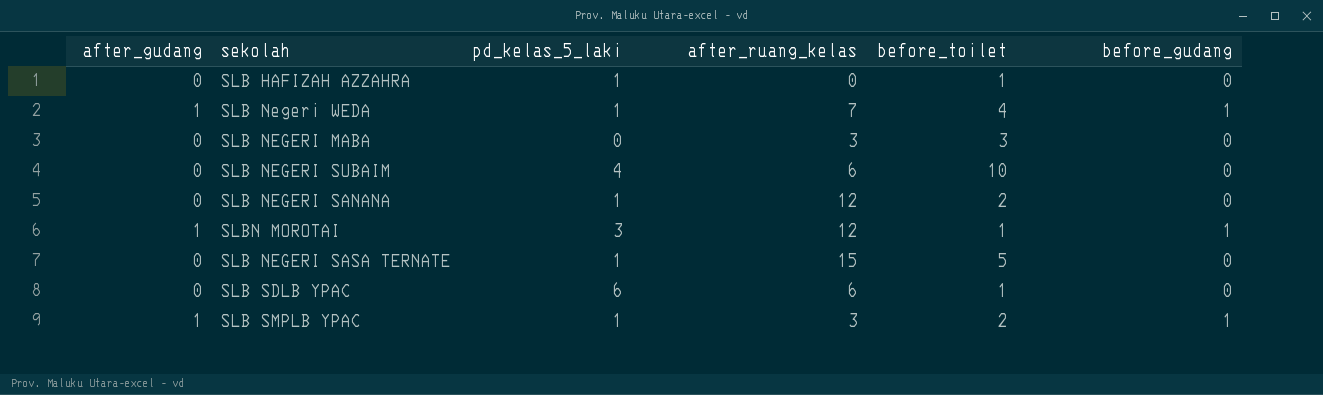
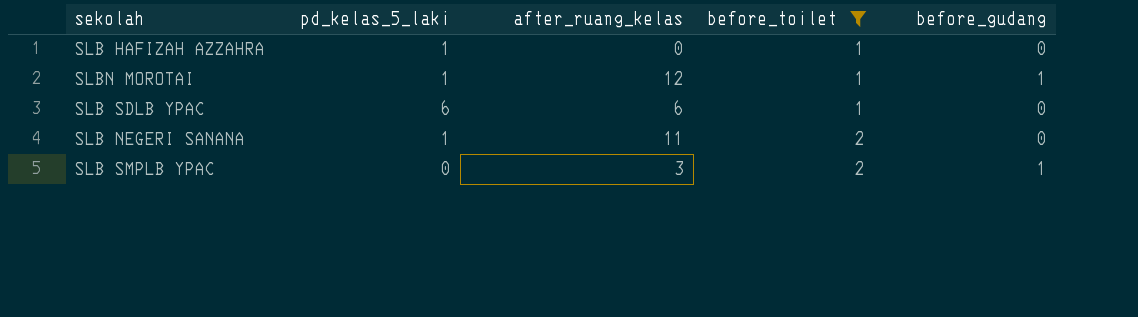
filter: none -> before_toilet <= 2
row order: none -> before_toilet ascending
column after_gudang | position: 1 -> none
SLBN MOROTAI | pd_kelas_5_laki: 3 -> 1
SLB NEGERI SANANA | after_ruang_kelas: 12 -> 11
SLB SMPLB YPAC | pd_kelas_5_laki: 1 -> 0

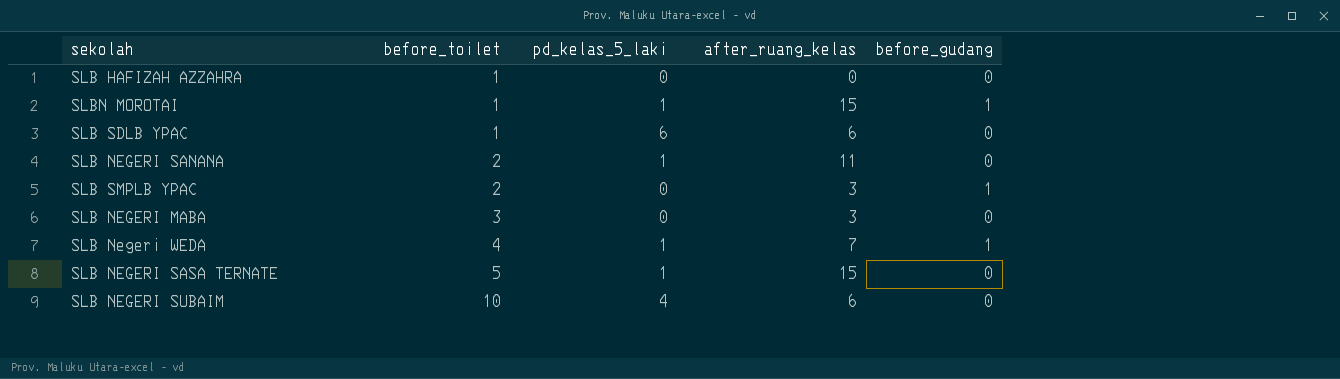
filter: before_toilet <= 2 -> none
column before_toilet | position: 4 -> 2
SLB HAFIZAH AZZAHRA | pd_kelas_5_laki: 1 -> 0
SLBN MOROTAI | after_ruang_kelas: 12 -> 15

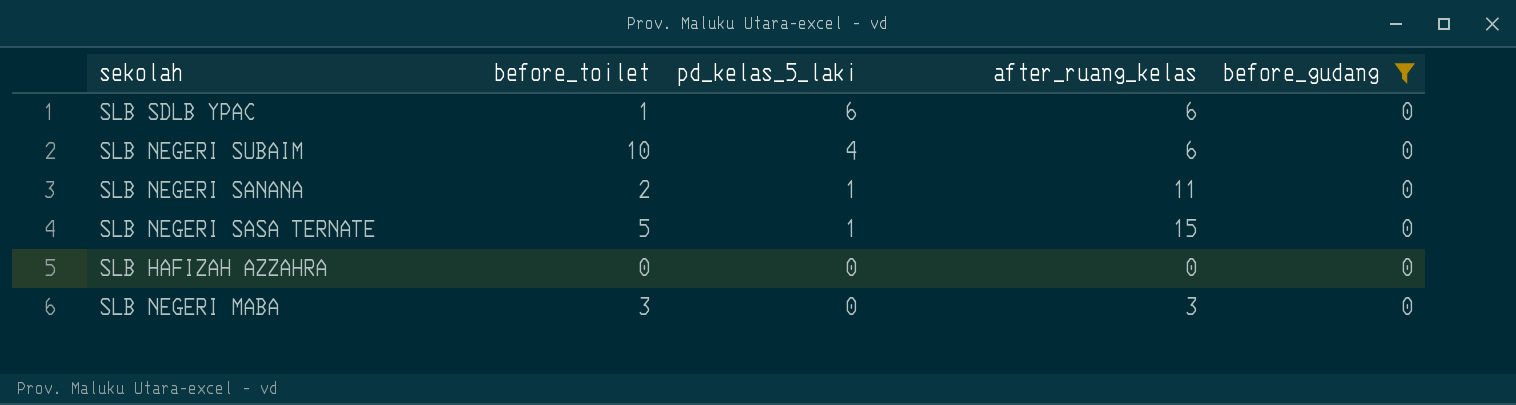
filter: none -> before_gudang = 0
row order: before_toilet ascending -> pd_kelas_5_laki descending
SLB HAFIZAH AZZAHRA | before_toilet: 1 -> 0

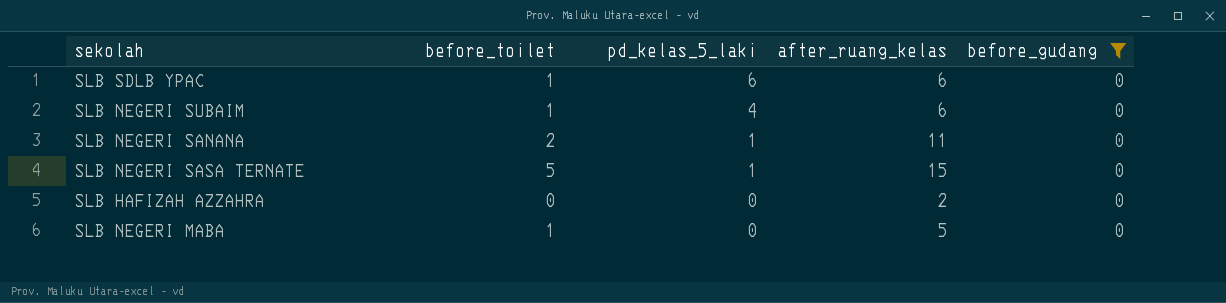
SLB NEGERI SUBAIM | before_toilet: 10 -> 1
SLB HAFIZAH AZZAHRA | after_ruang_kelas: 0 -> 2
SLB NEGERI MABA | before_toilet: 3 -> 1
SLB NEGERI MABA | after_ruang_kelas: 3 -> 5

